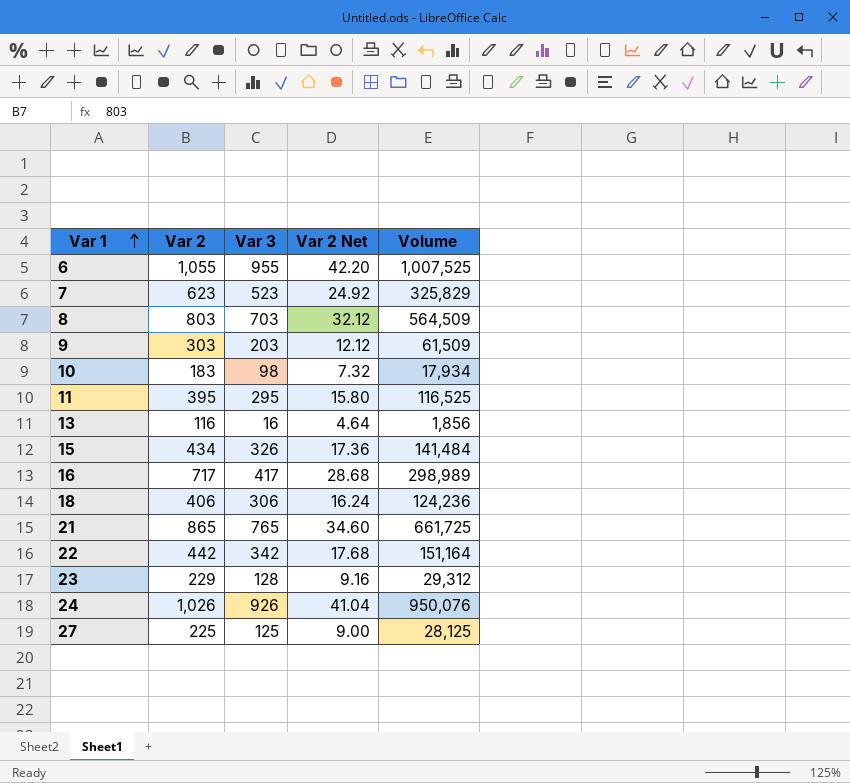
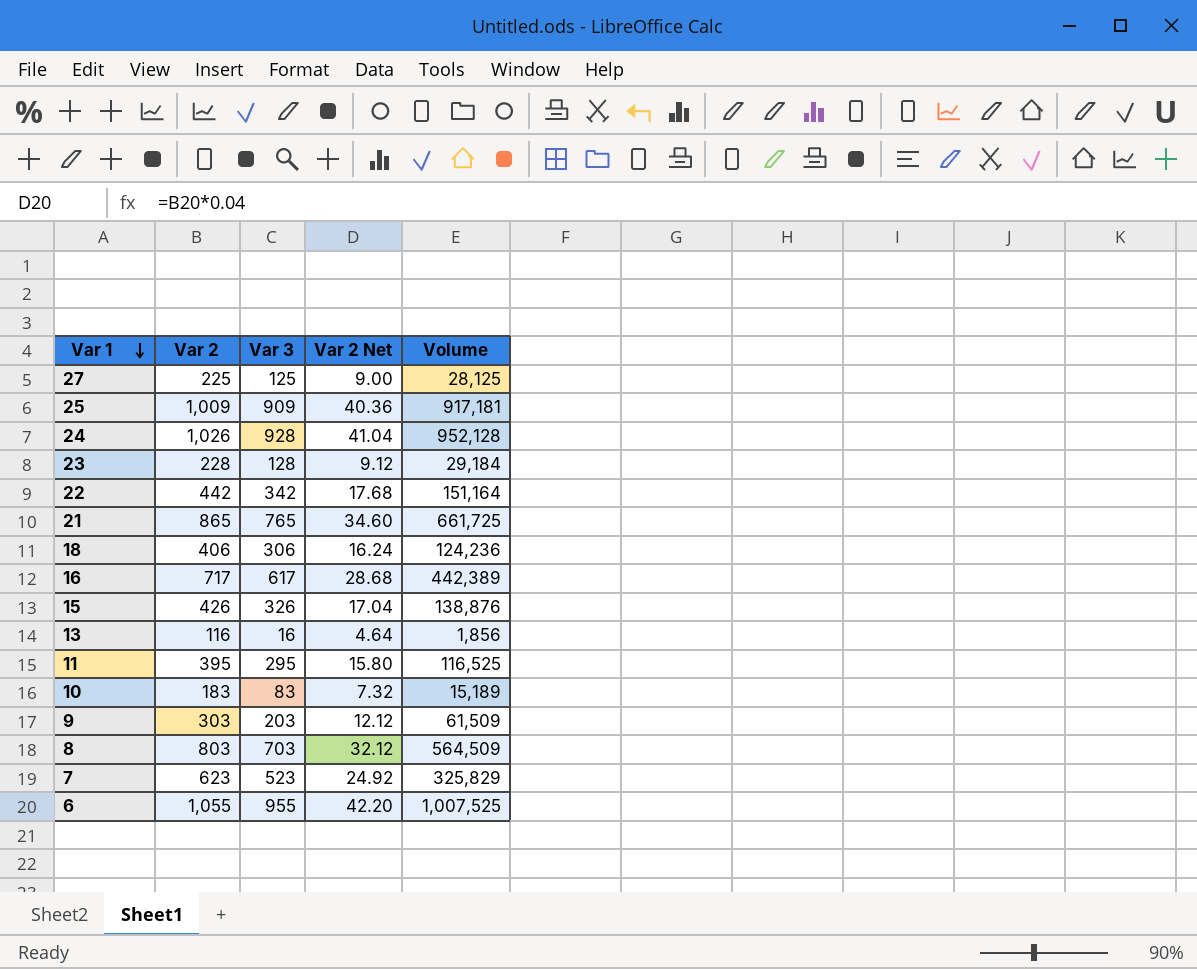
row order: Var 1 ascending -> Var 1 descending
row 25: none -> 1,009 | 909 | 40.36 | 917,181
24 | Var 3: 926 -> 928
24 | Volume: 950,076 -> 952,128
23 | Var 2: 229 -> 228
23 | Var 2 Net: 9.16 -> 9.12
23 | Volume: 29,312 -> 29,184
16 | Var 3: 417 -> 617
16 | Volume: 298,989 -> 442,389
15 | Var 2: 434 -> 426
15 | Var 2 Net: 17.36 -> 17.04
15 | Volume: 141,484 -> 138,876
10 | Var 3: 98 -> 83
10 | Volume: 17,934 -> 15,189

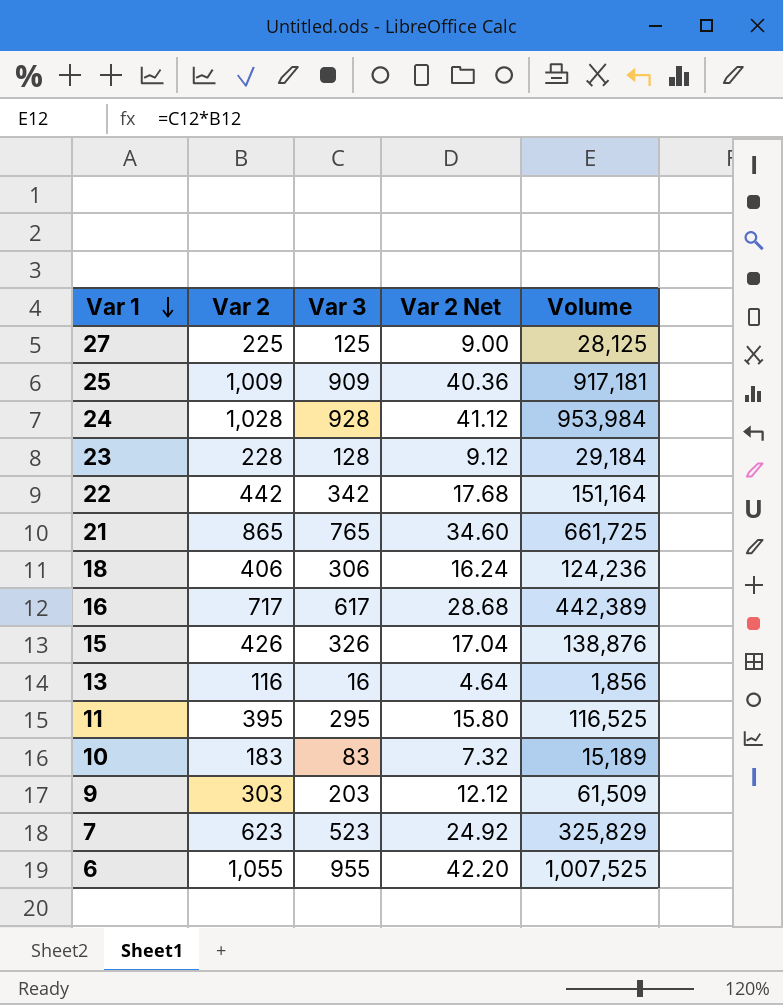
row 8: 803 | 703 | 32.12 | 564,509 -> none
24 | Var 2: 1,026 -> 1,028
24 | Var 2 Net: 41.04 -> 41.12
24 | Volume: 952,128 -> 953,984

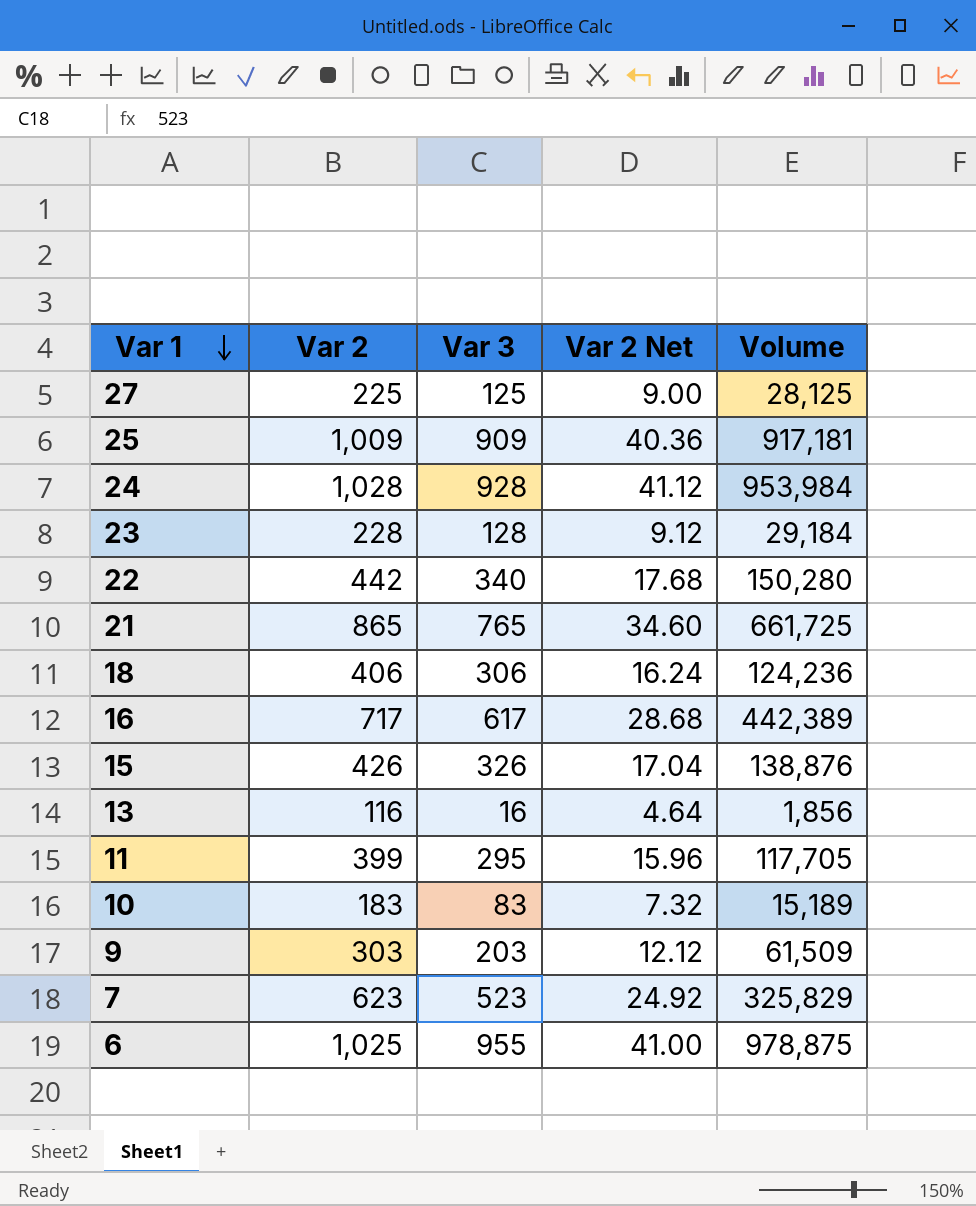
22 | Var 3: 342 -> 340
22 | Volume: 151,164 -> 150,280
11 | Var 2: 395 -> 399
11 | Var 2 Net: 15.80 -> 15.96
11 | Volume: 116,525 -> 117,705
6 | Var 2: 1,055 -> 1,025
6 | Var 2 Net: 42.20 -> 41.00
6 | Volume: 1,007,525 -> 978,875

